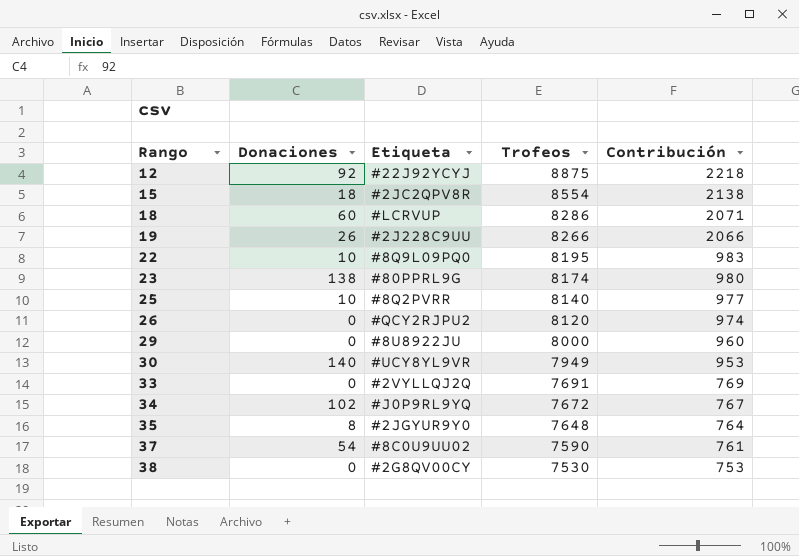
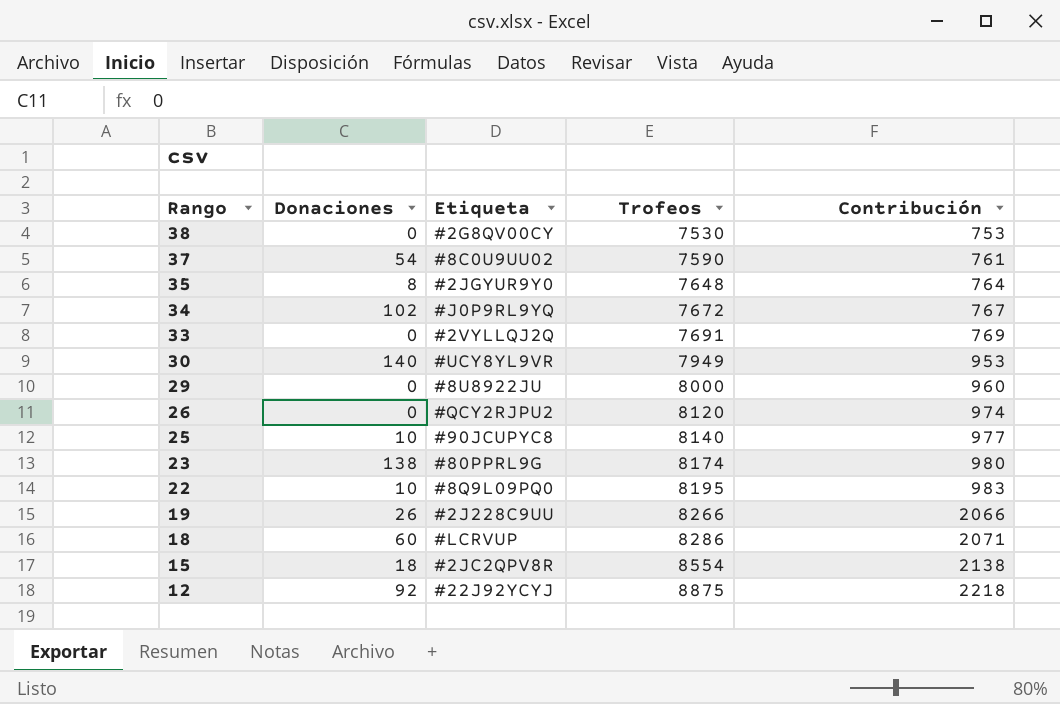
row order: Rango ascending -> Rango descending
25 | Etiqueta: #8Q2PVRR -> #90JCUPYC8

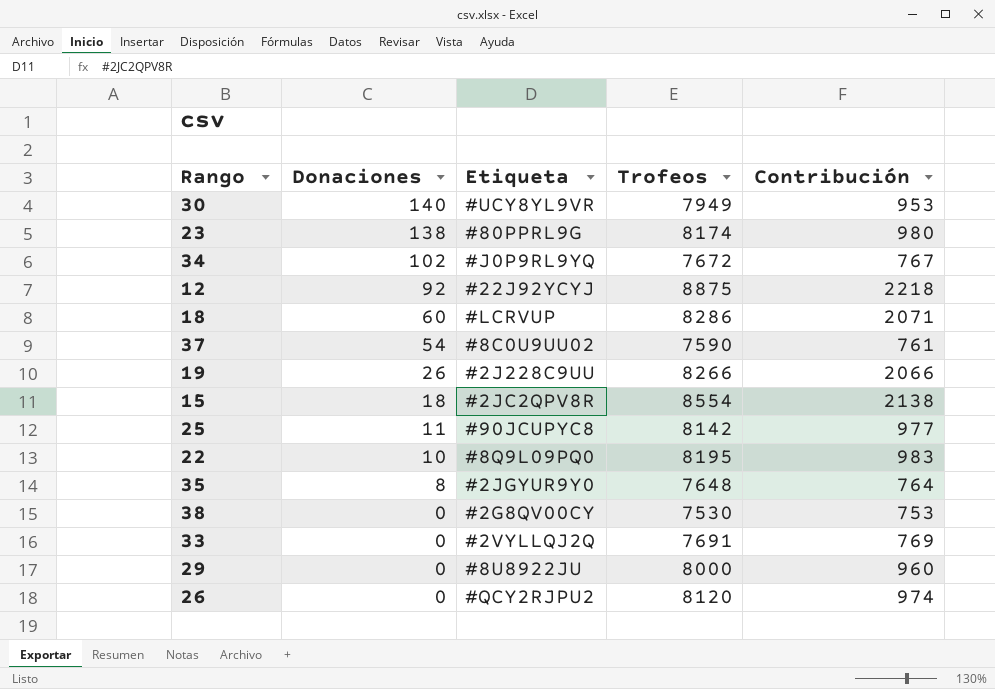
row order: Rango descending -> Donaciones descending
25 | Donaciones: 10 -> 11
25 | Trofeos: 8140 -> 8142

